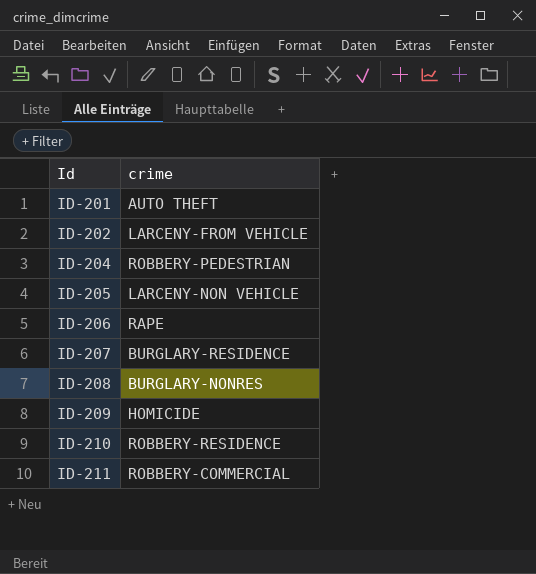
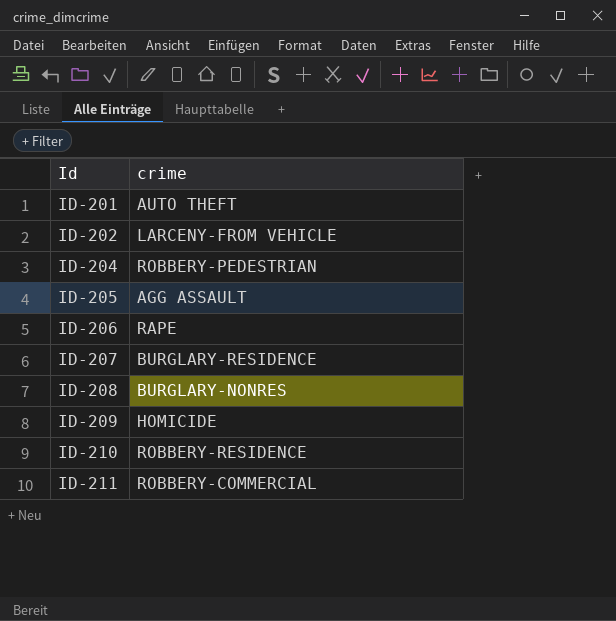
ID-205 | crime: LARCENY-NON VEHICLE -> AGG ASSAULT

